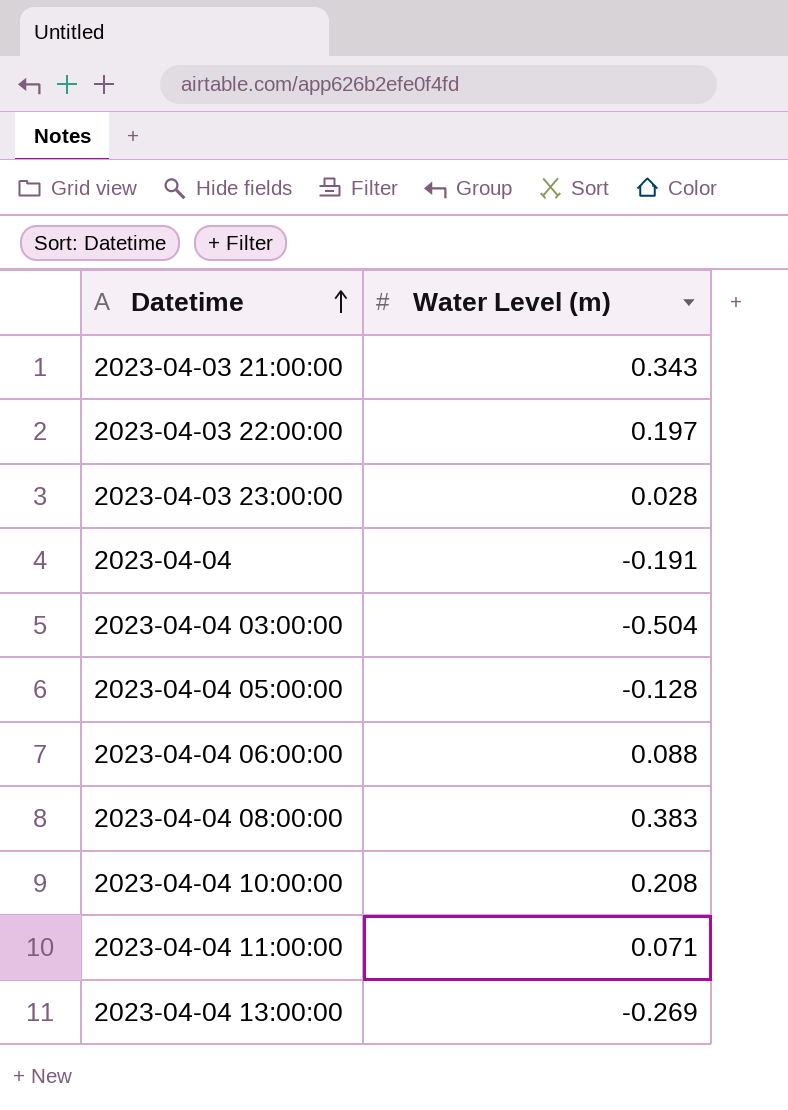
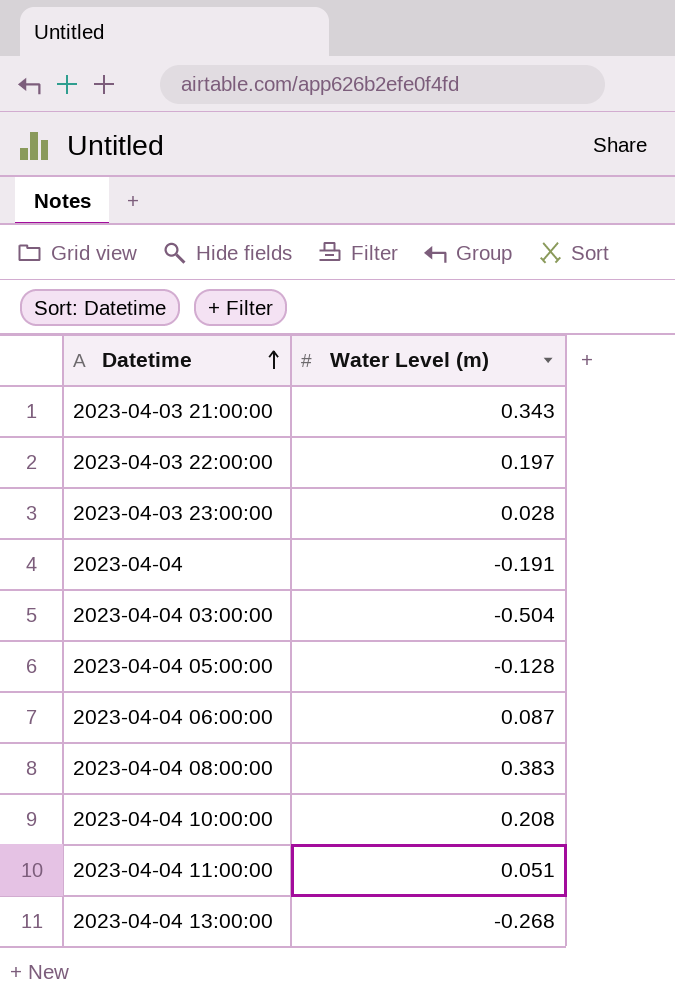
2023-04-04 06:00:00 | Water Level (m): 0.088 -> 0.087
2023-04-04 11:00:00 | Water Level (m): 0.071 -> 0.051
2023-04-04 13:00:00 | Water Level (m): -0.269 -> -0.268

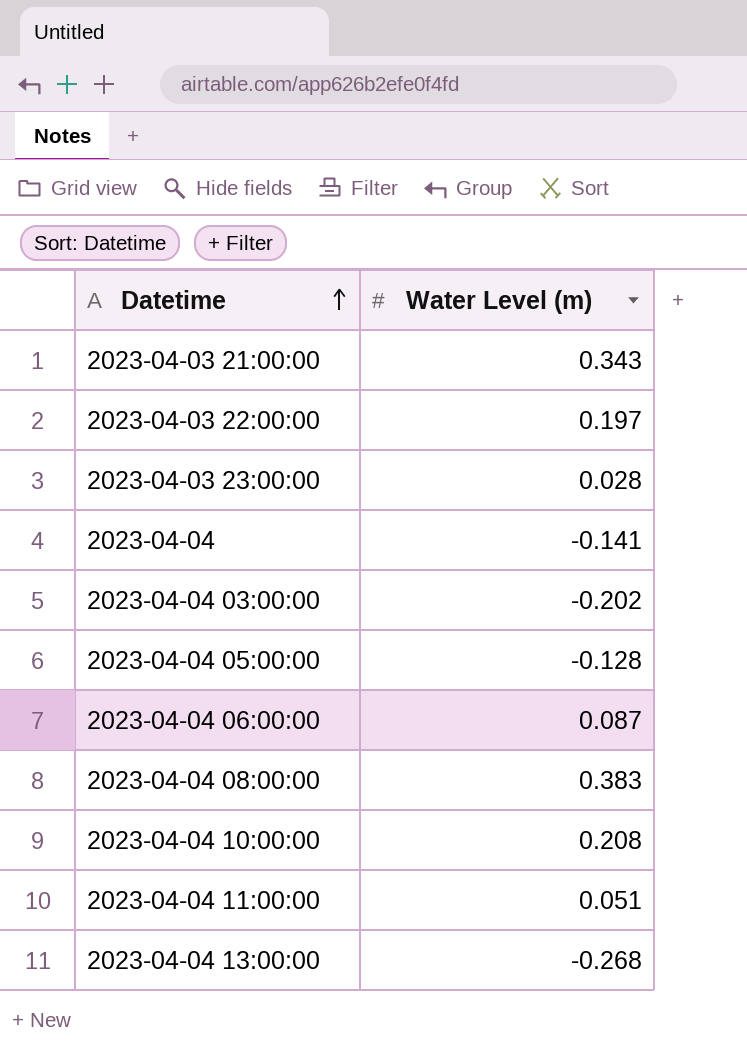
2023-04-04 | Water Level (m): -0.191 -> -0.141
2023-04-04 03:00:00 | Water Level (m): -0.504 -> -0.202

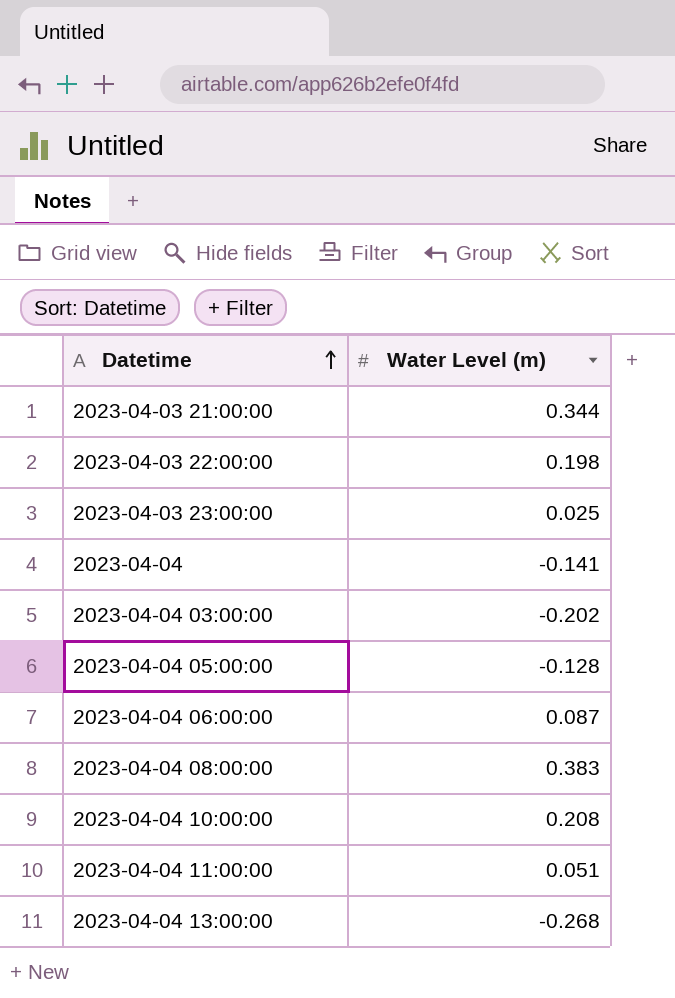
2023-04-03 21:00:00 | Water Level (m): 0.343 -> 0.344
2023-04-03 22:00:00 | Water Level (m): 0.197 -> 0.198
2023-04-03 23:00:00 | Water Level (m): 0.028 -> 0.025

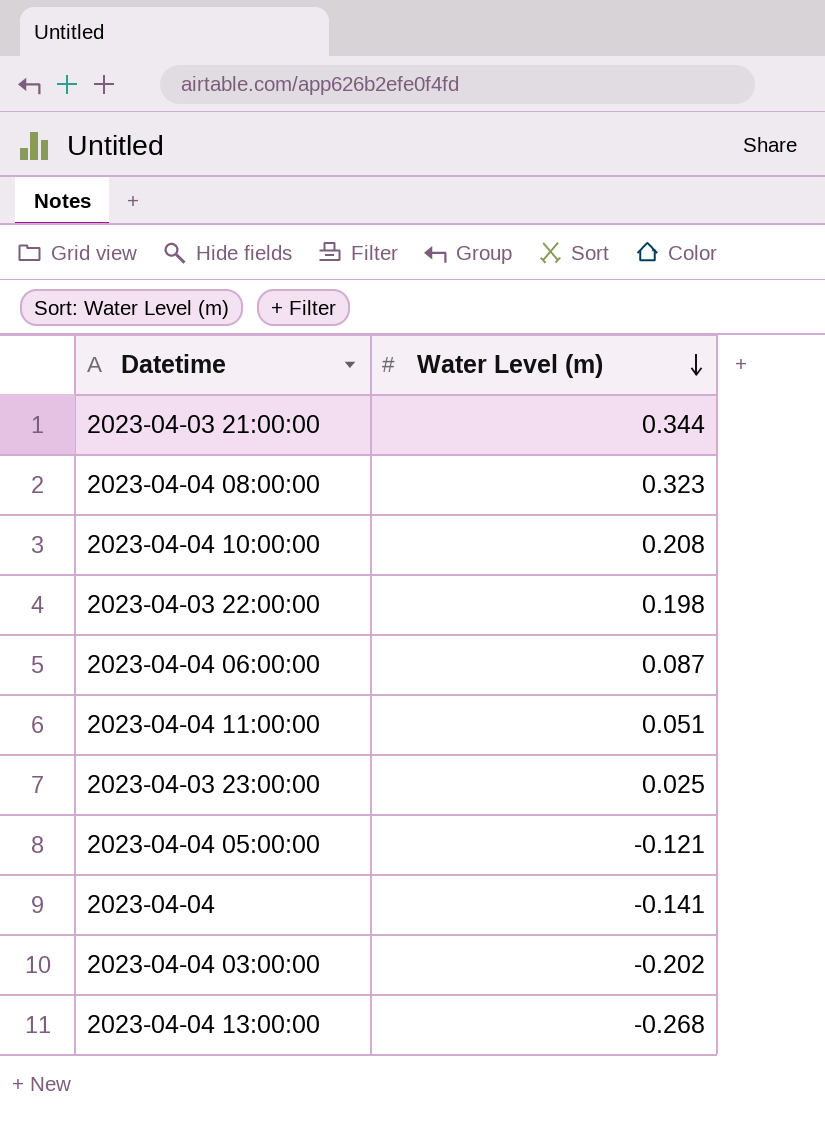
row order: Datetime ascending -> Water Level (m) descending
2023-04-04 08:00:00 | Water Level (m): 0.383 -> 0.323
2023-04-04 05:00:00 | Water Level (m): -0.128 -> -0.121

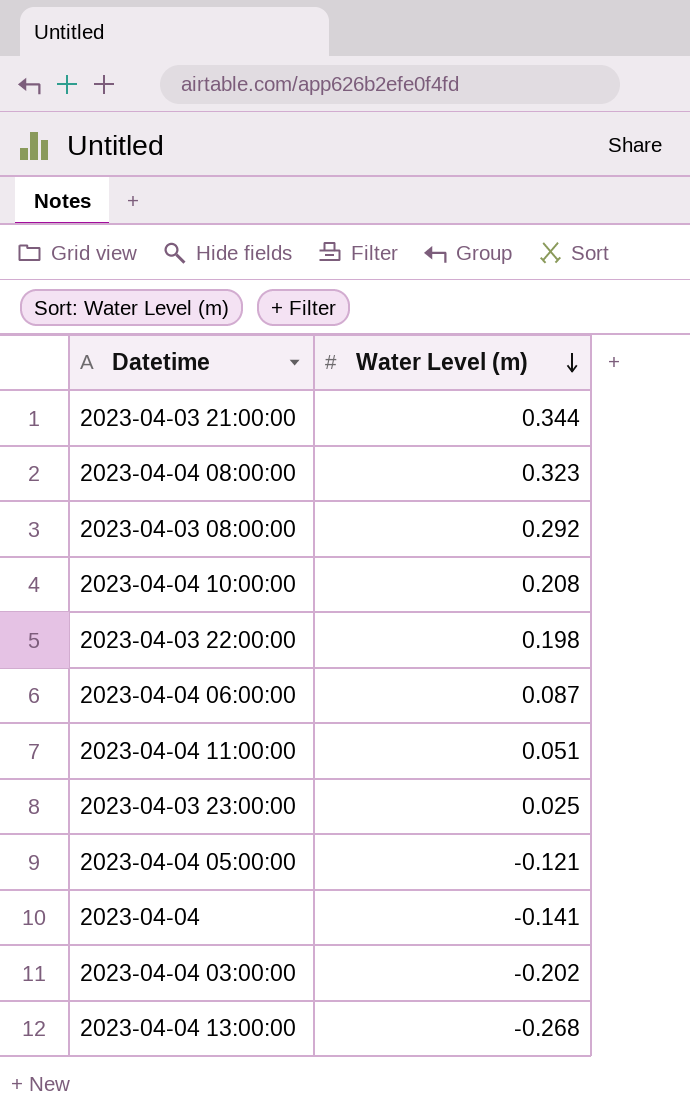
row 2023-04-03 08:00:00: none -> 0.292

